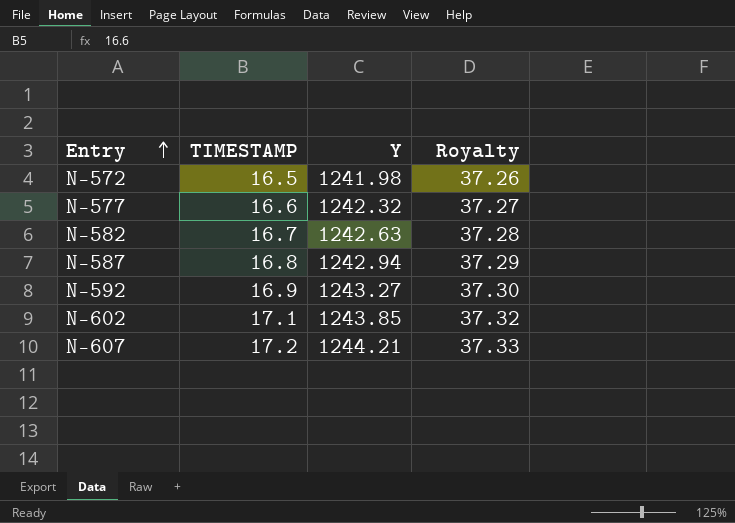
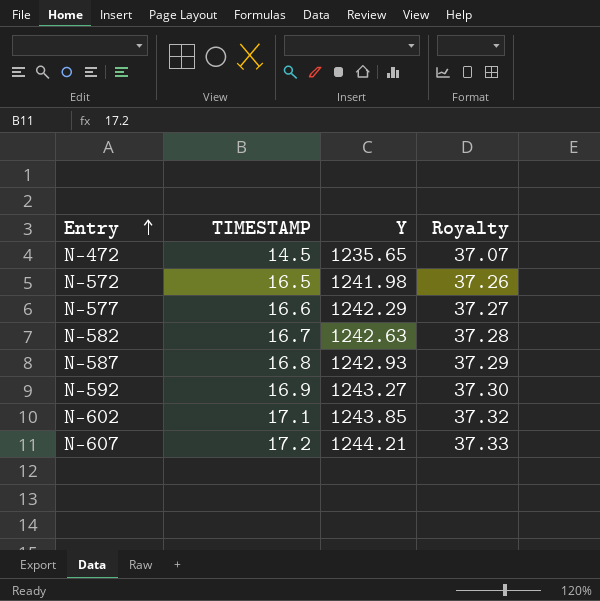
row N-472: none -> 14.5 | 1235.65 | 37.07
N-577 | Y: 1242.32 -> 1242.29
N-587 | Y: 1242.94 -> 1242.93

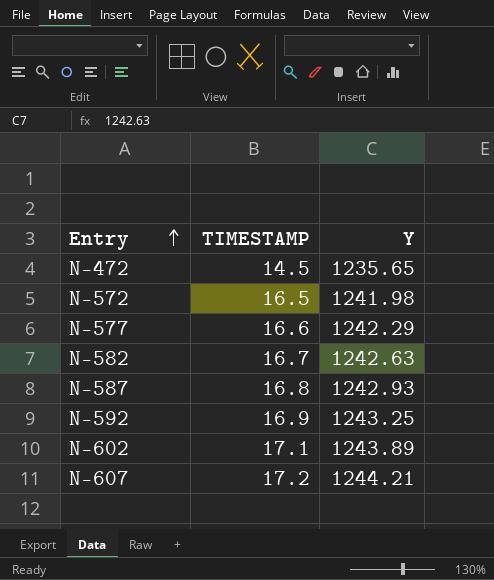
column Royalty | formula: [Y] * 0.03 -> none
N-592 | Y: 1243.27 -> 1243.25
N-602 | Y: 1243.85 -> 1243.89

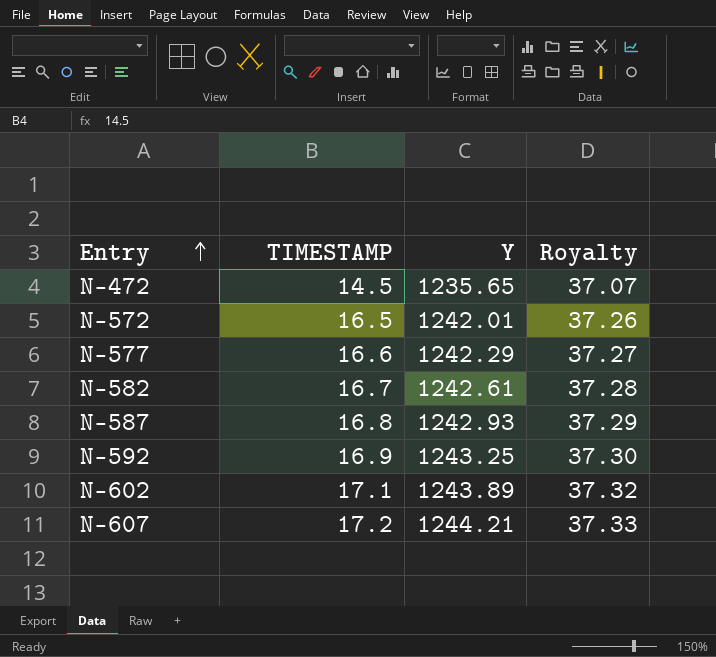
column Royalty | formula: none -> [Y] * 0.03
N-572 | Y: 1241.98 -> 1242.01
N-582 | Y: 1242.63 -> 1242.61

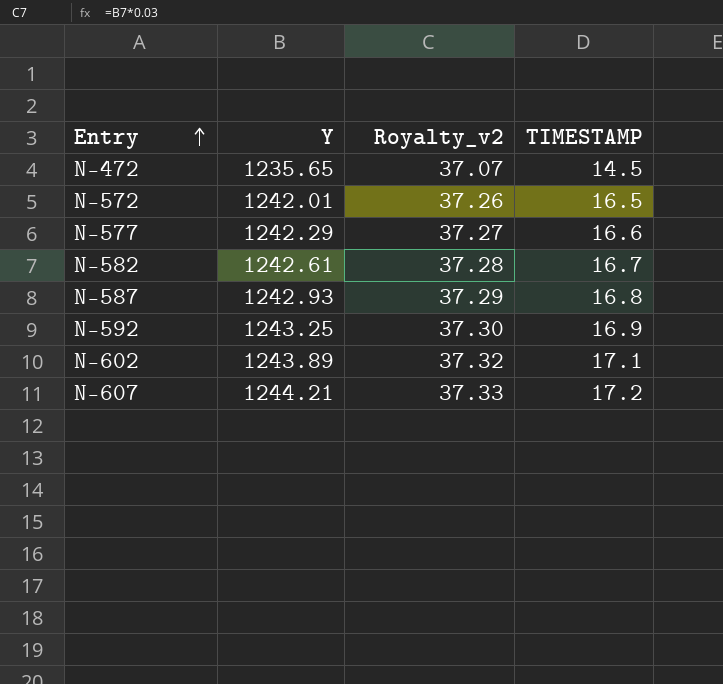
column name: Royalty -> Royalty_v2
column TIMESTAMP | position: 2 -> 4

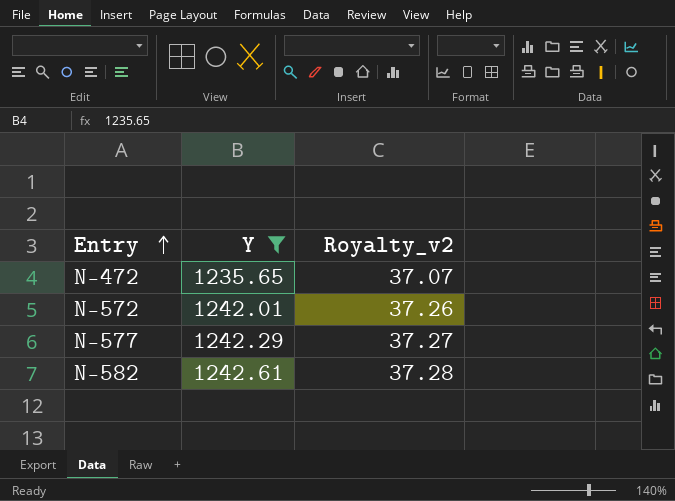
filter: none -> Y <= 1242.61
column TIMESTAMP | position: 4 -> none

